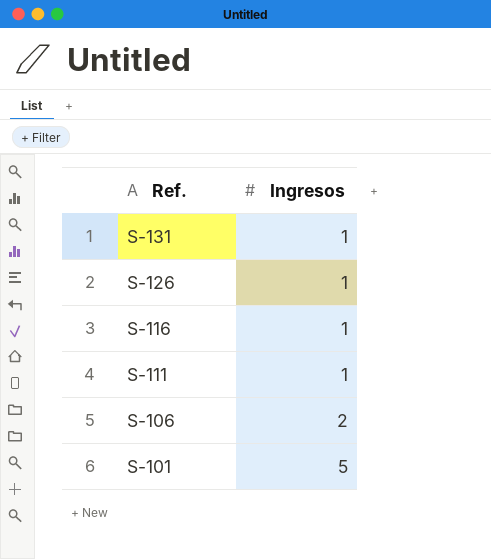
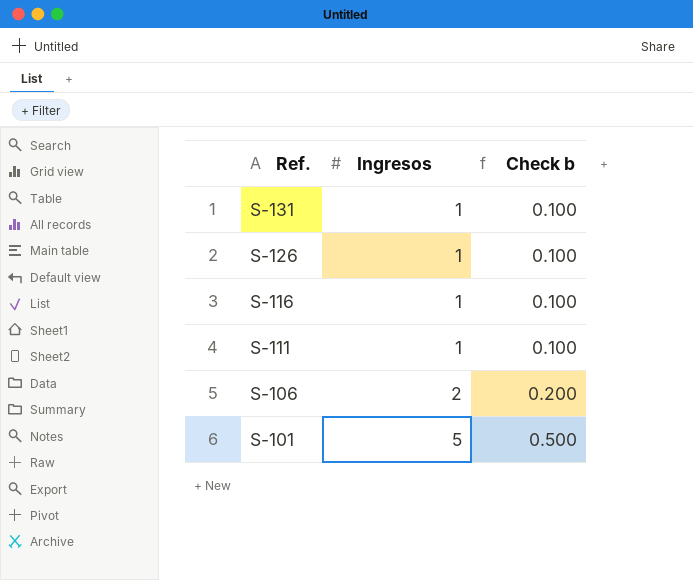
column Check b | formula: none -> [Ingresos] * 0.1

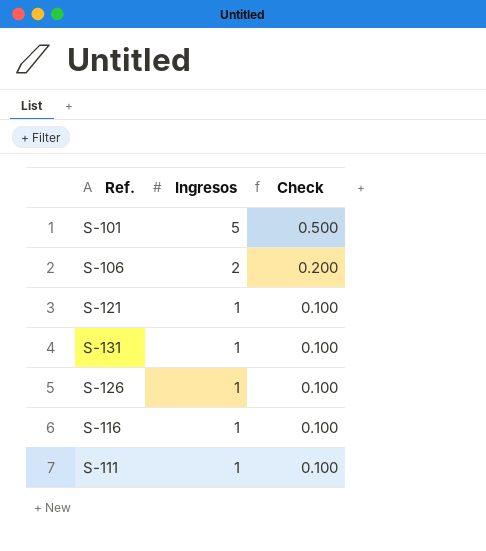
row order: Ref. descending -> Ingresos descending
column name: Check b -> Check
row S-121: none -> 1 | 0.100

